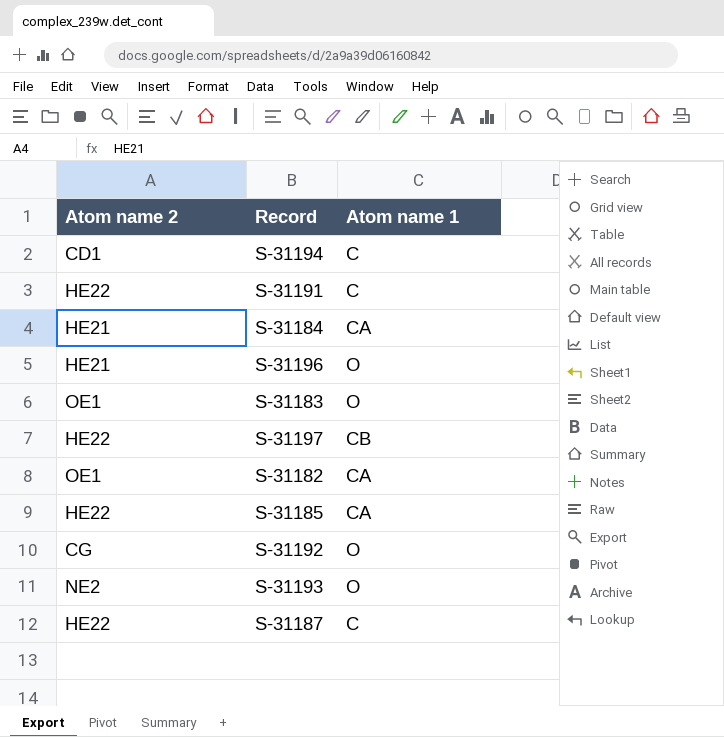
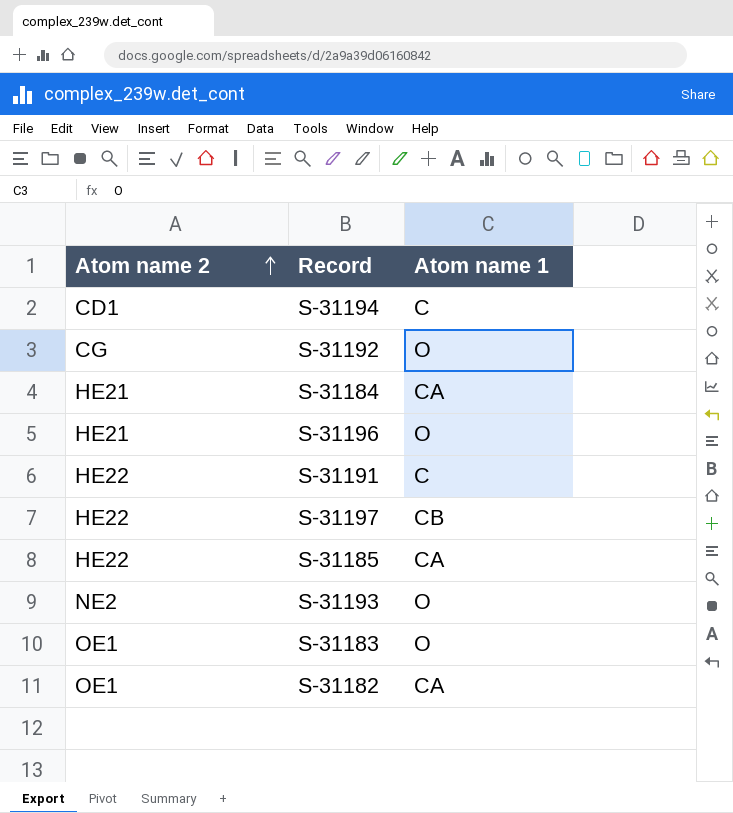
row order: none -> Atom name 2 ascending
row S-31187: HE22 | C -> none

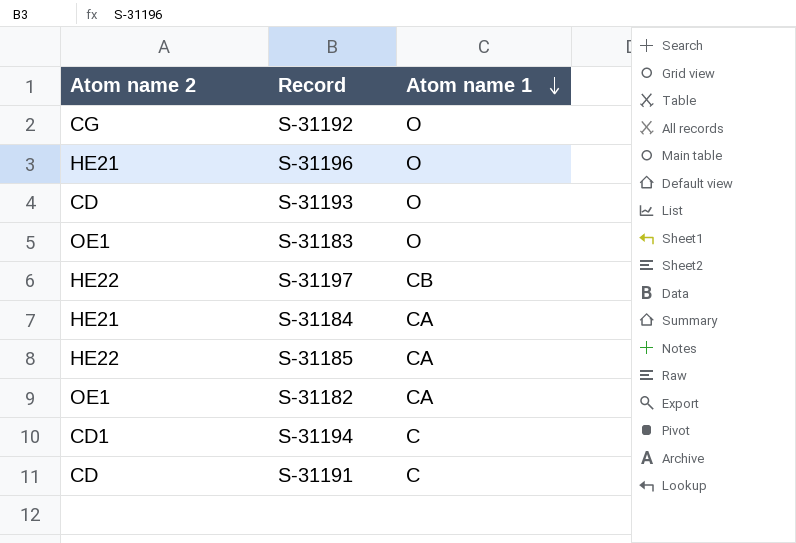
row order: Atom name 2 ascending -> Atom name 1 descending
S-31193 | Atom name 2: NE2 -> CD
S-31191 | Atom name 2: HE22 -> CD

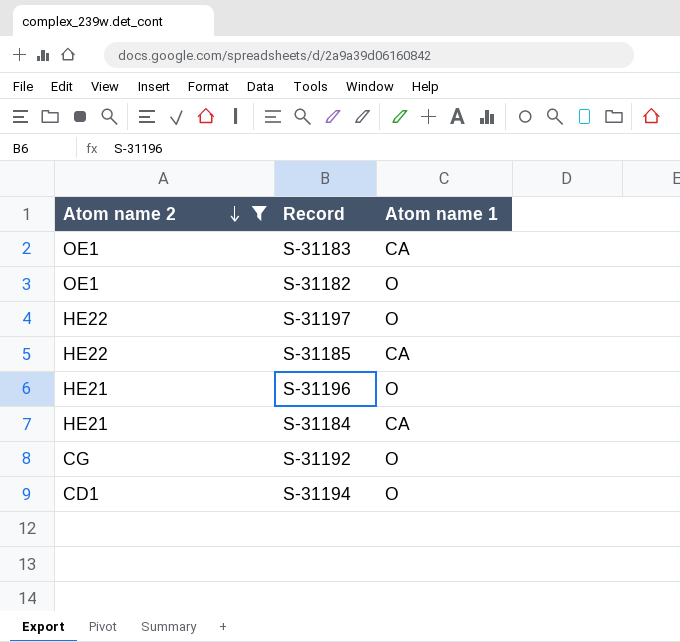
filter: none -> Atom name 2 != CD
row order: Atom name 1 descending -> Atom name 2 descending
S-31183 | Atom name 1: O -> CA
S-31182 | Atom name 1: CA -> O
S-31197 | Atom name 1: CB -> O
S-31194 | Atom name 1: C -> O

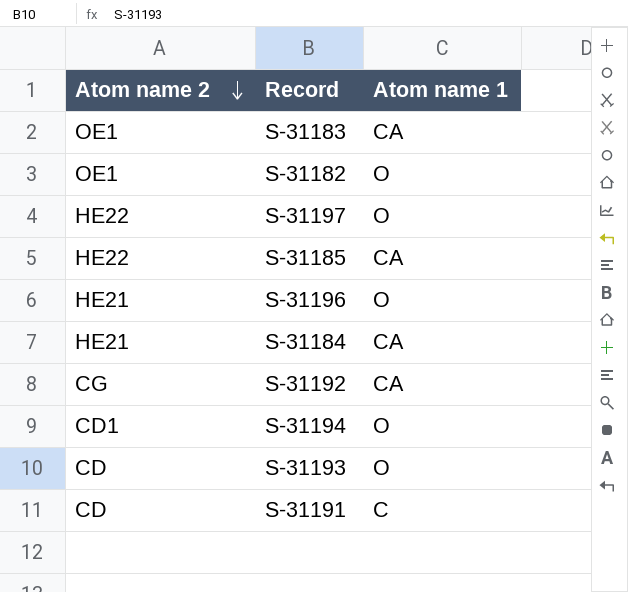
filter: Atom name 2 != CD -> none
S-31192 | Atom name 1: O -> CA

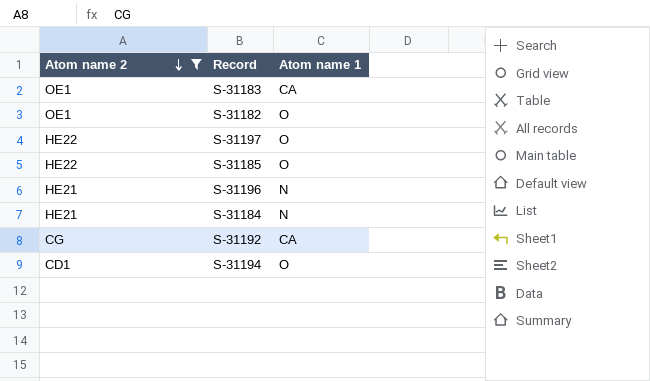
filter: none -> Atom name 2 != CD
S-31185 | Atom name 1: CA -> O
S-31196 | Atom name 1: O -> N
S-31184 | Atom name 1: CA -> N

